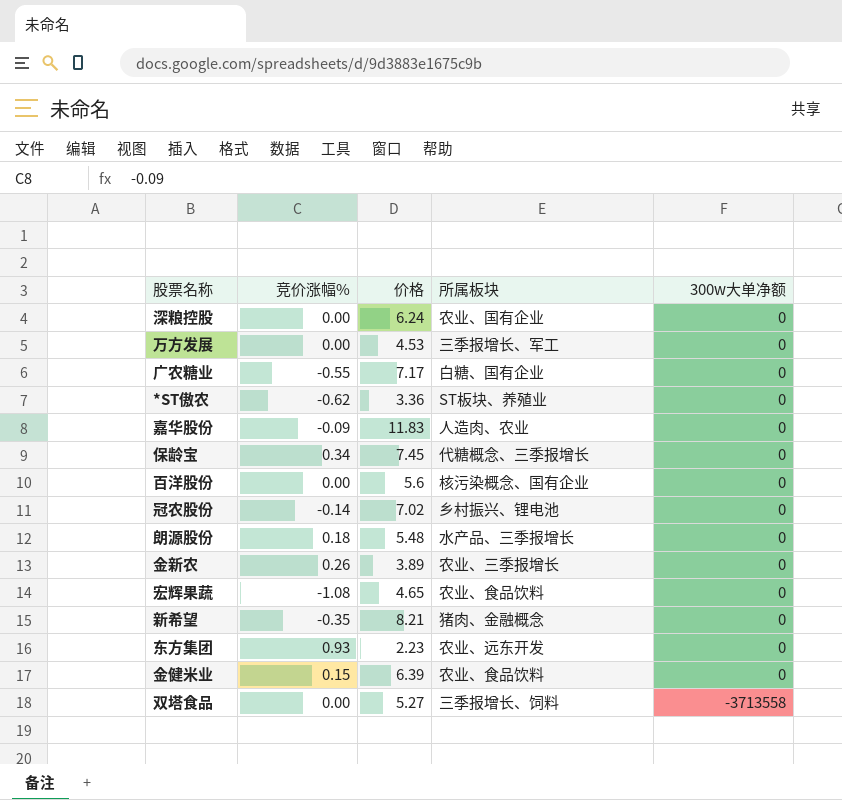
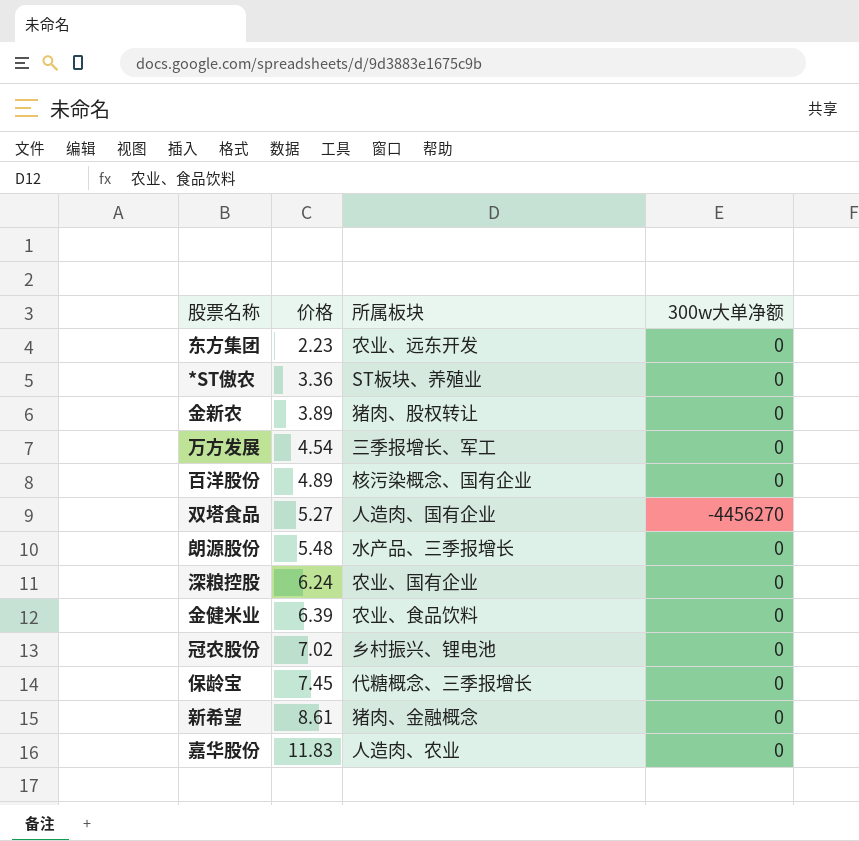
row order: 300w大单净额 descending -> 价格 ascending
column 竞价涨幅% | position: 2 -> none
row 广农糖业: -0.55 | 7.17 | 白糖、国有企业 | 0 -> none
row 宏辉果蔬: -1.08 | 4.65 | 农业、食品饮料 | 0 -> none
金新农 | 所属板块: 农业、三季报增长 -> 猪肉、股权转让
万方发展 | 价格: 4.53 -> 4.54
百洋股份 | 价格: 5.6 -> 4.89
双塔食品 | 所属板块: 三季报增长、饲料 -> 人造肉、国有企业
双塔食品 | 300w大单净额: -3713558 -> -4456270
新希望 | 价格: 8.21 -> 8.61

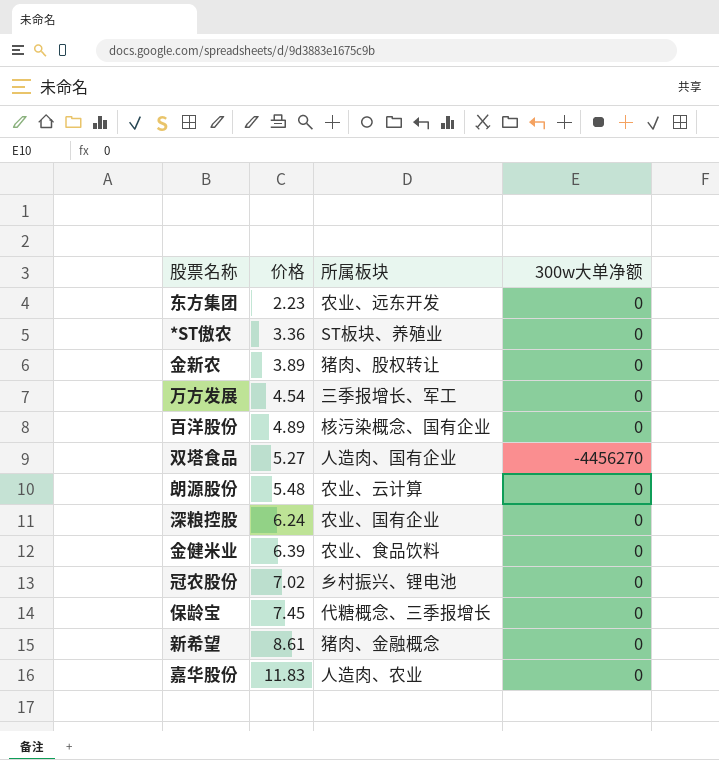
朗源股份 | 所属板块: 水产品、三季报增长 -> 农业、云计算

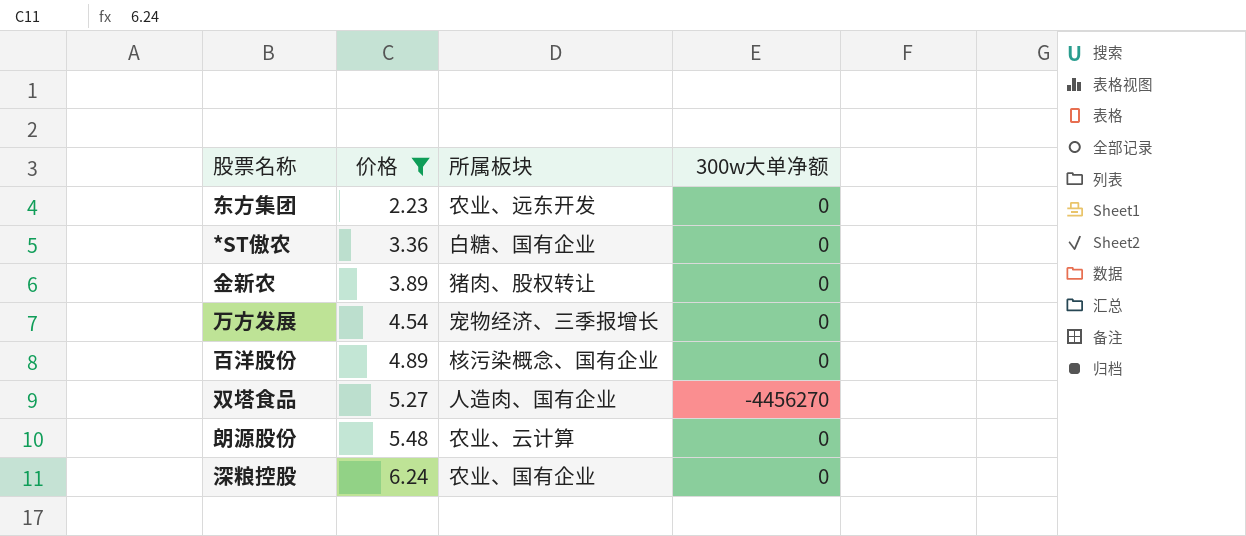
filter: none -> 价格 <= 6.24
*ST傲农 | 所属板块: ST板块、养殖业 -> 白糖、国有企业
万方发展 | 所属板块: 三季报增长、军工 -> 宠物经济、三季报增长

